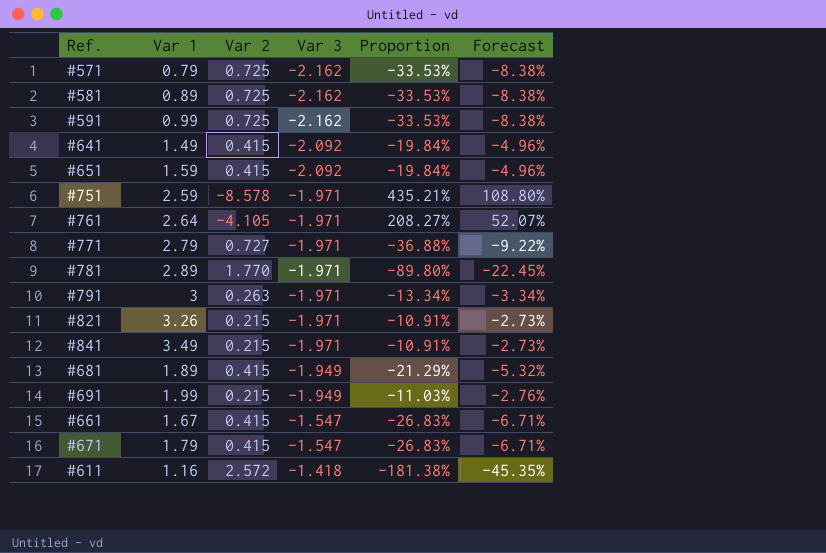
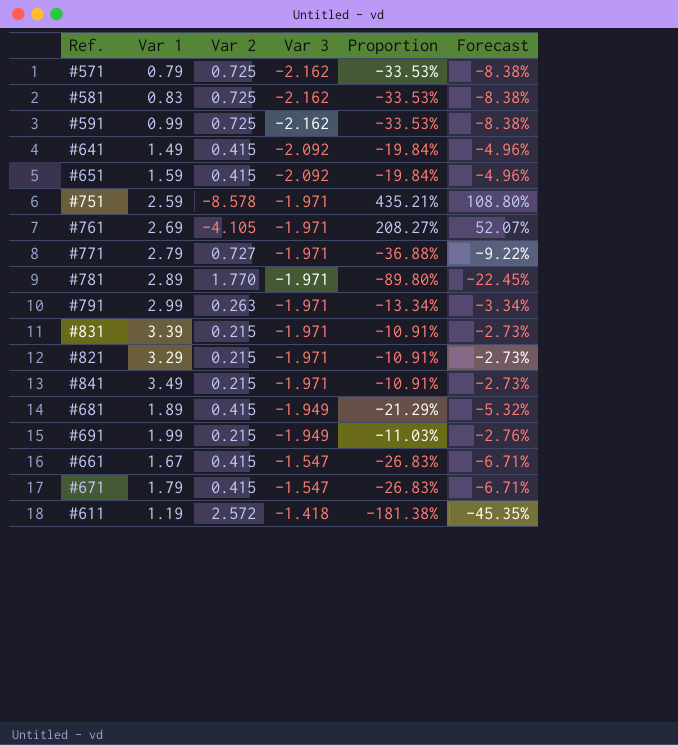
#581 | Var 1: 0.89 -> 0.83
#761 | Var 1: 2.64 -> 2.69
#791 | Var 1: 3 -> 2.99
row #831: none -> 3.39 | 0.215 | -1.971 | -10.91% | -2.73%
#821 | Var 1: 3.26 -> 3.29
#611 | Var 1: 1.16 -> 1.19

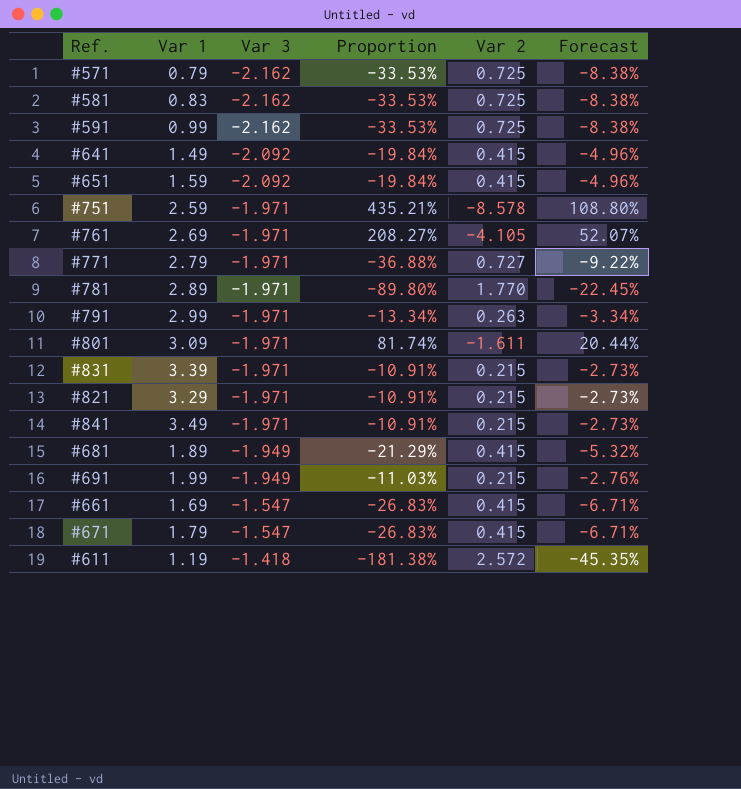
column Var 2 | position: 3 -> 5
row #801: none -> 3.09 | -1.971 | 81.74% | -1.611 | 20.44%
#661 | Var 1: 1.67 -> 1.69

